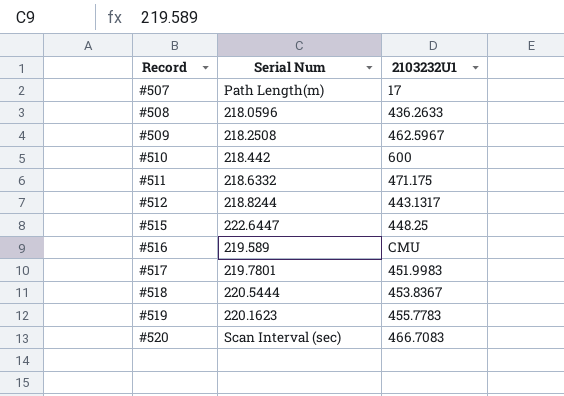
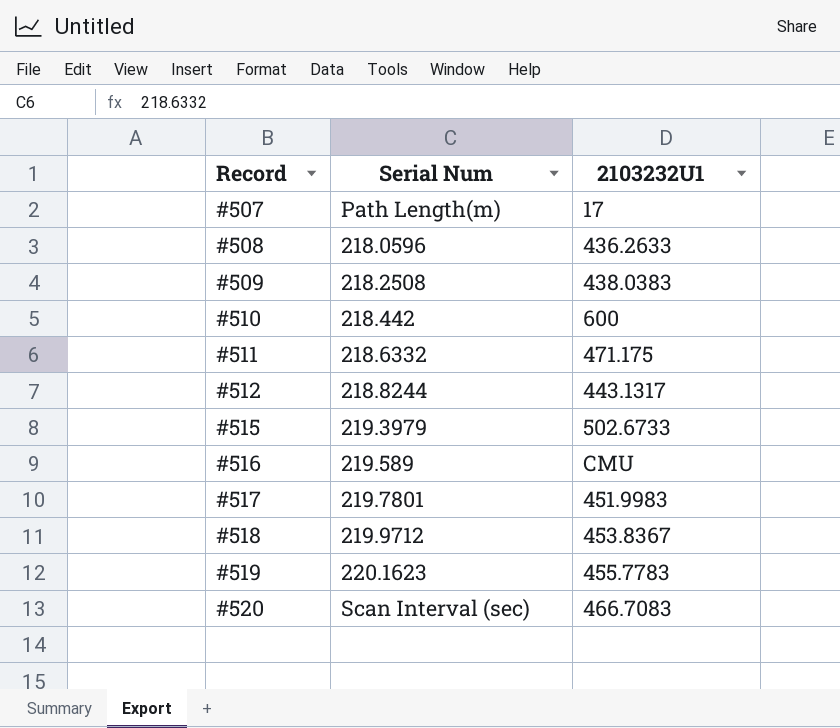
#509 | 2103232U1: 462.5967 -> 438.0383
#515 | Serial Num: 222.6447 -> 219.3979
#515 | 2103232U1: 448.25 -> 502.6733
#518 | Serial Num: 220.5444 -> 219.9712

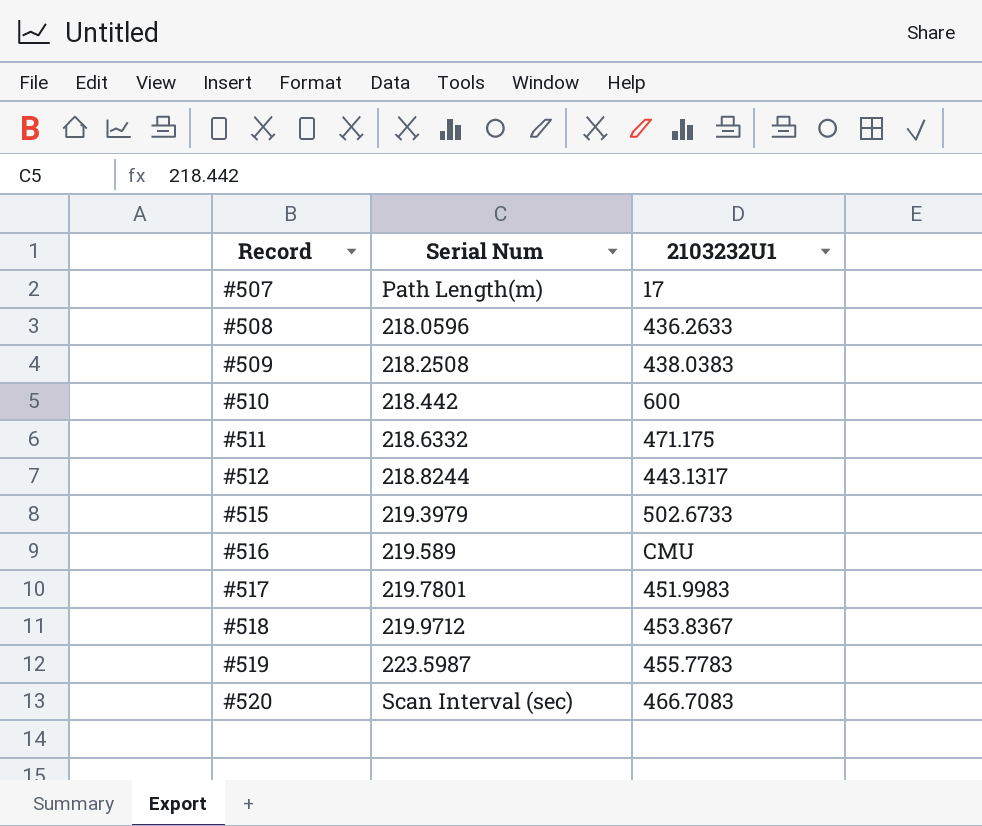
#519 | Serial Num: 220.1623 -> 223.5987

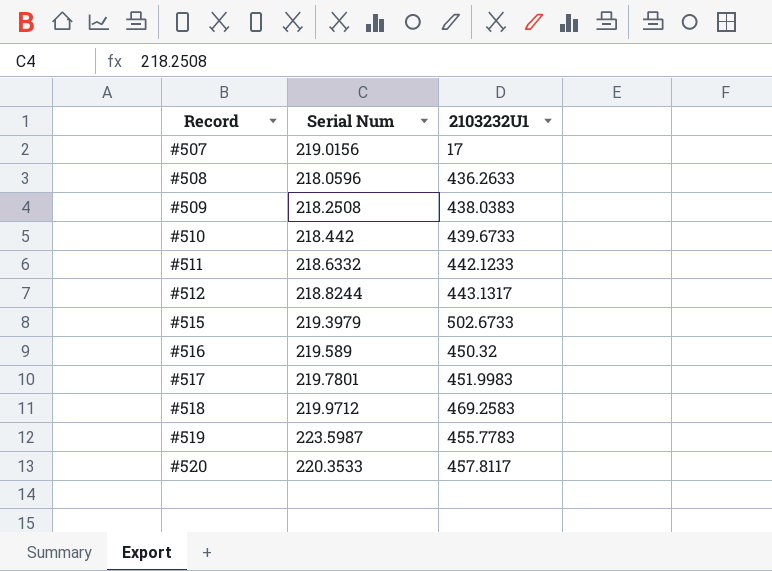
#507 | Serial Num: Path Length(m) -> 219.0156
#510 | 2103232U1: 600 -> 439.6733
#511 | 2103232U1: 471.175 -> 442.1233
#516 | 2103232U1: CMU -> 450.32
#518 | 2103232U1: 453.8367 -> 469.2583
#520 | Serial Num: Scan Interval (sec) -> 220.3533
#520 | 2103232U1: 466.7083 -> 457.8117

